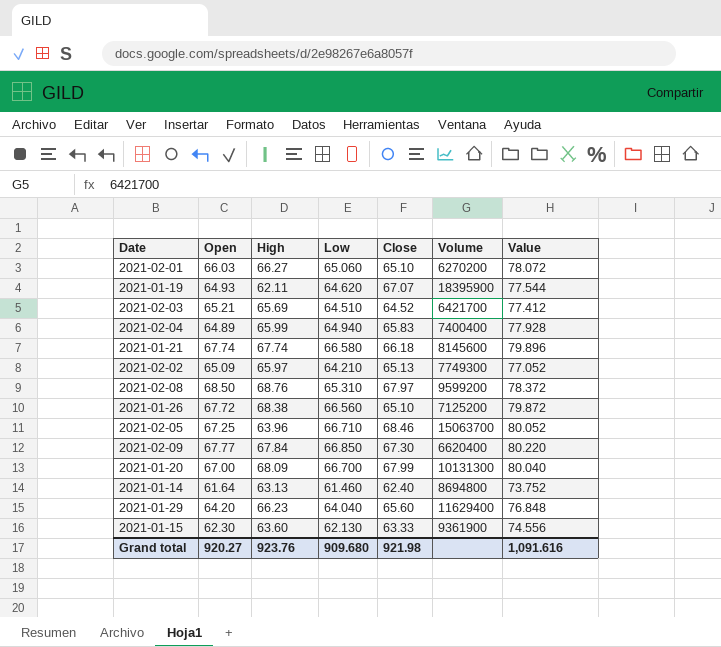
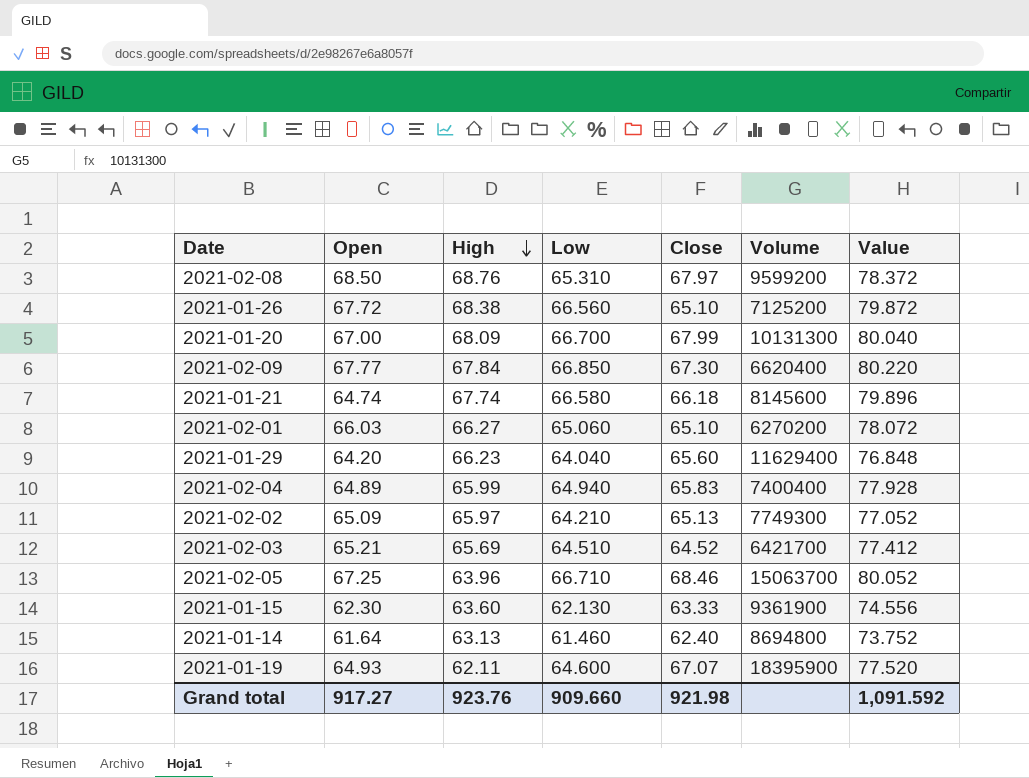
row order: none -> High descending
2021-01-21 | Open: 67.74 -> 64.74
2021-01-19 | Low: 64.620 -> 64.600
2021-01-19 | Value: 77.544 -> 77.520
Grand total | Open: 920.27 -> 917.27
Grand total | Low: 909.680 -> 909.660
Grand total | Value: 1,091.616 -> 1,091.592

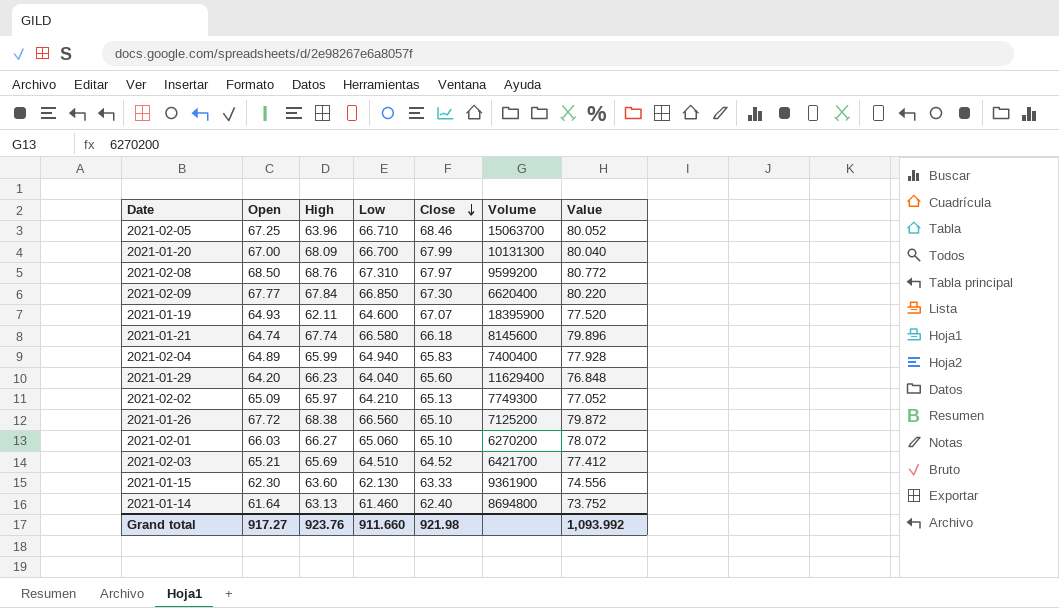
row order: High descending -> Close descending
2021-02-08 | Low: 65.310 -> 67.310
2021-02-08 | Value: 78.372 -> 80.772
Grand total | Low: 909.660 -> 911.660
Grand total | Value: 1,091.592 -> 1,093.992

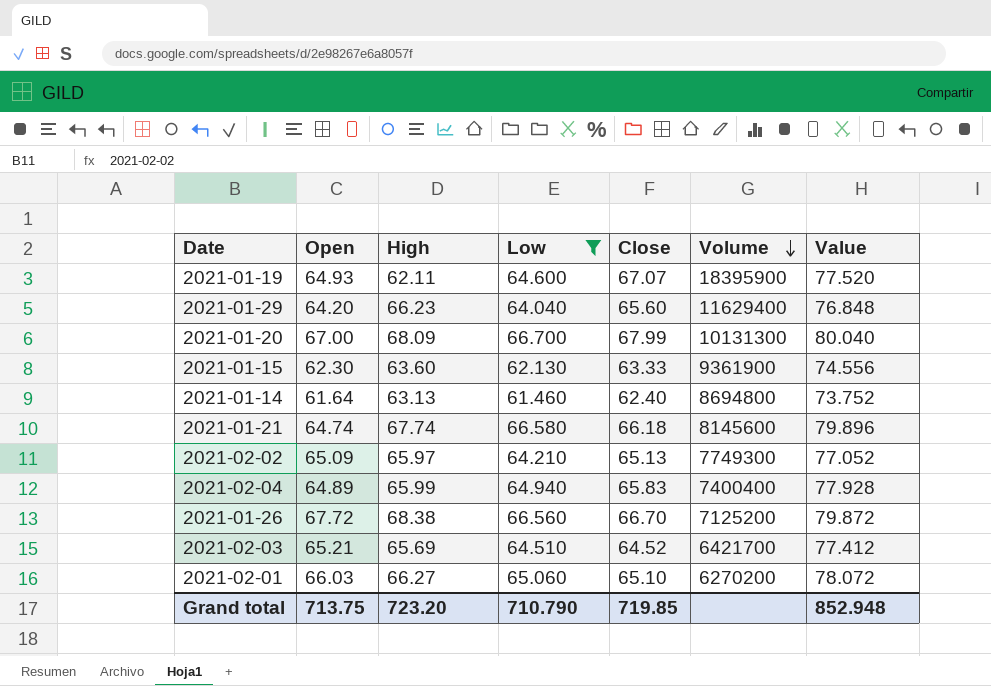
filter: none -> Low <= 66.700
row order: Close descending -> Volume descending
2021-01-26 | Close: 65.10 -> 66.70
Grand total | Open: 917.27 -> 713.75
Grand total | High: 923.76 -> 723.20
Grand total | Low: 911.660 -> 710.790
Grand total | Close: 921.98 -> 719.85
Grand total | Value: 1,093.992 -> 852.948

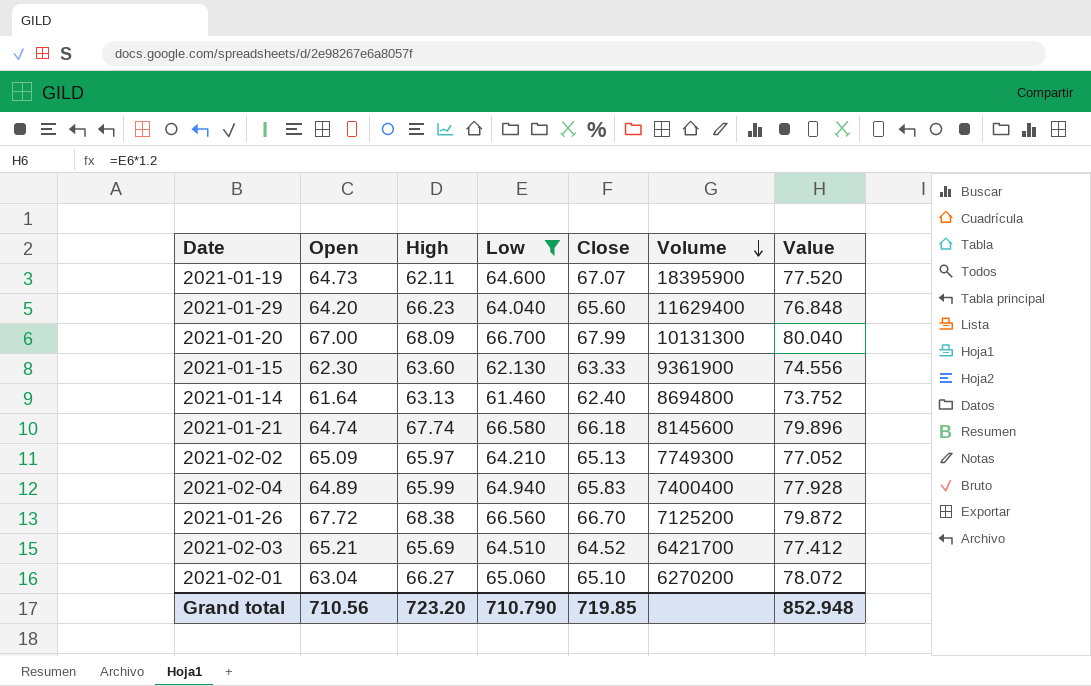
2021-01-19 | Open: 64.93 -> 64.73
2021-02-01 | Open: 66.03 -> 63.04
Grand total | Open: 713.75 -> 710.56

